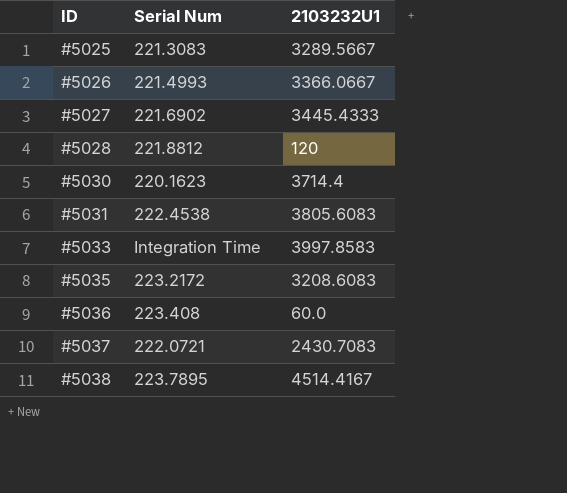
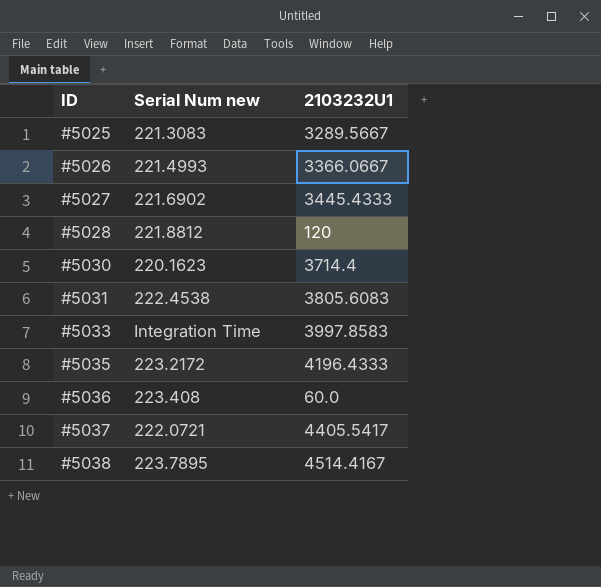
column name: Serial Num -> Serial Num new
#5035 | 2103232U1: 3208.6083 -> 4196.4333
#5037 | 2103232U1: 2430.7083 -> 4405.5417

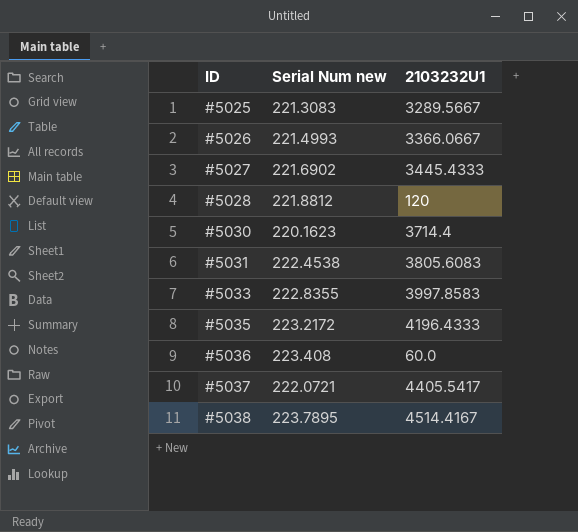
#5033 | Serial Num new: Integration Time -> 222.8355

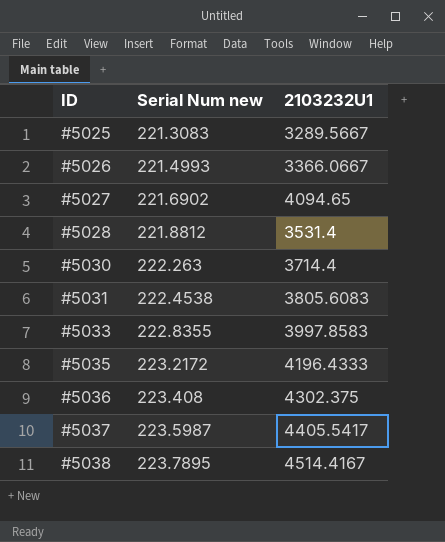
#5027 | 2103232U1: 3445.4333 -> 4094.65
#5028 | 2103232U1: 120 -> 3531.4
#5030 | Serial Num new: 220.1623 -> 222.263
#5036 | 2103232U1: 60.0 -> 4302.375
#5037 | Serial Num new: 222.0721 -> 223.5987

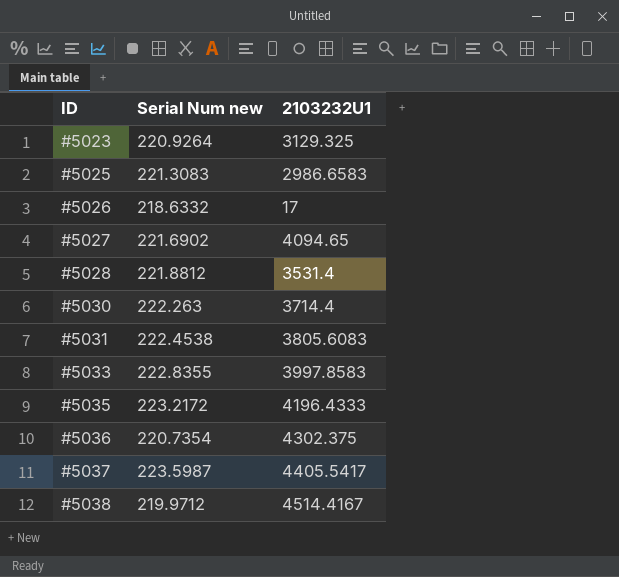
row #5023: none -> 220.9264 | 3129.325
#5025 | 2103232U1: 3289.5667 -> 2986.6583
#5026 | Serial Num new: 221.4993 -> 218.6332
#5026 | 2103232U1: 3366.0667 -> 17
#5036 | Serial Num new: 223.408 -> 220.7354
#5038 | Serial Num new: 223.7895 -> 219.9712

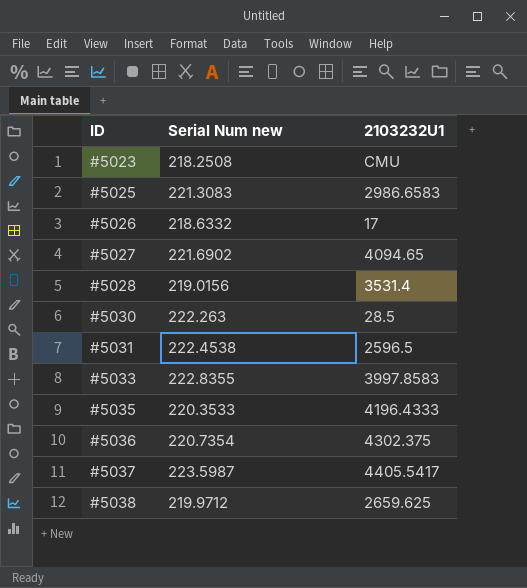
#5023 | Serial Num new: 220.9264 -> 218.2508
#5023 | 2103232U1: 3129.325 -> CMU
#5028 | Serial Num new: 221.8812 -> 219.0156
#5030 | 2103232U1: 3714.4 -> 28.5
#5031 | 2103232U1: 3805.6083 -> 2596.5
#5035 | Serial Num new: 223.2172 -> 220.3533
#5038 | 2103232U1: 4514.4167 -> 2659.625

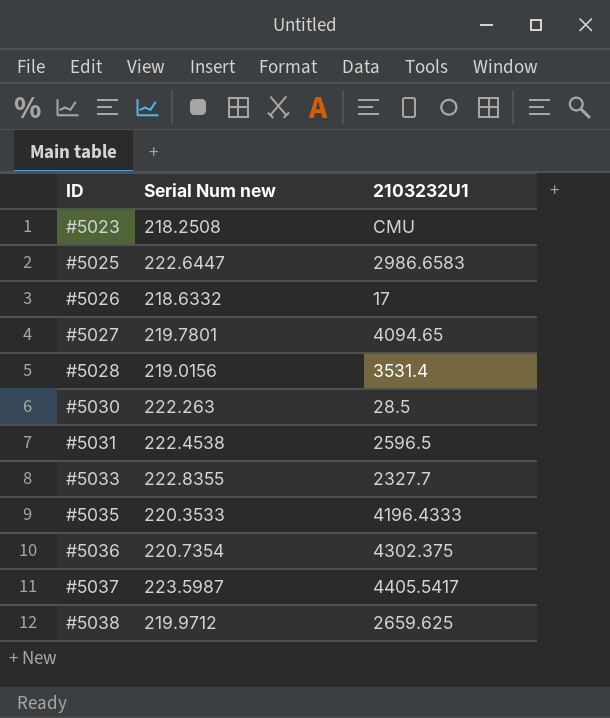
#5025 | Serial Num new: 221.3083 -> 222.6447
#5027 | Serial Num new: 221.6902 -> 219.7801
#5033 | 2103232U1: 3997.8583 -> 2327.7

